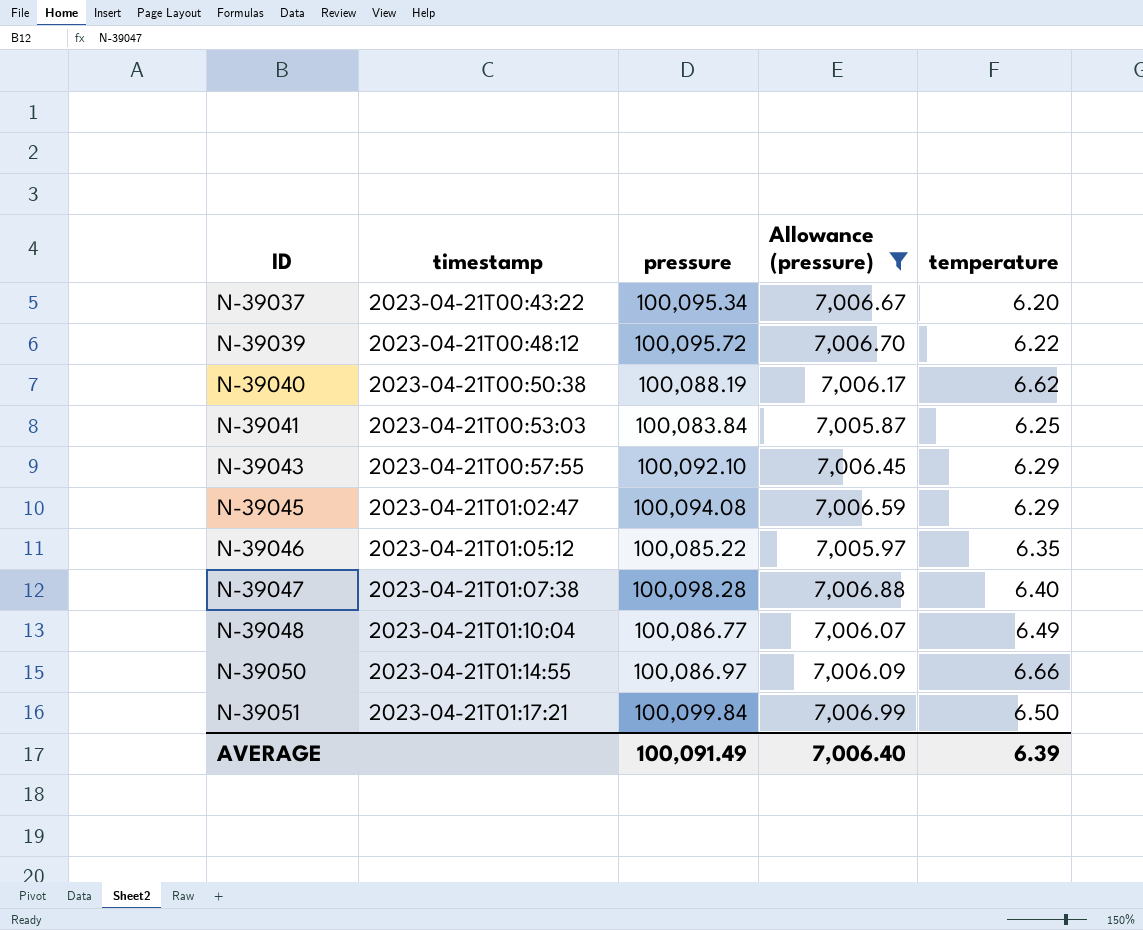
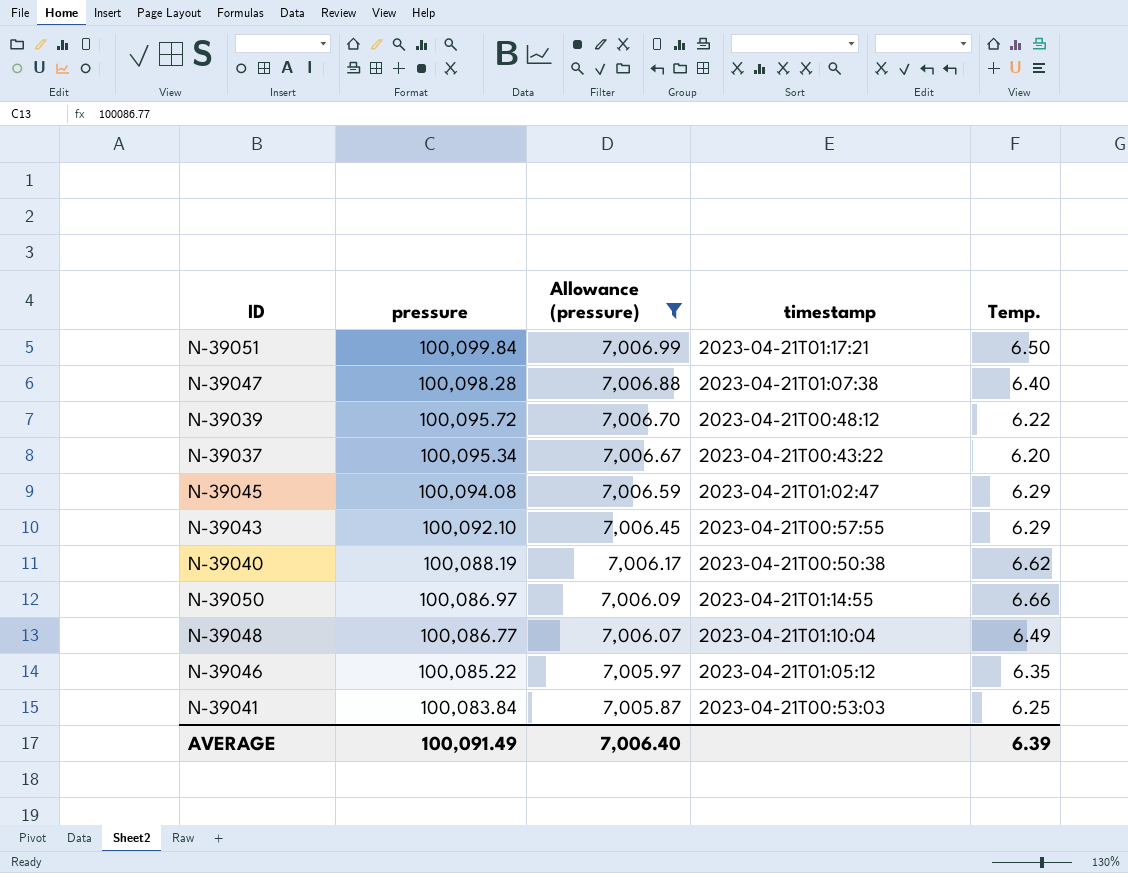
row order: ID ascending -> pressure descending
column timestamp | position: 2 -> 4
column name: temperature -> Temp.

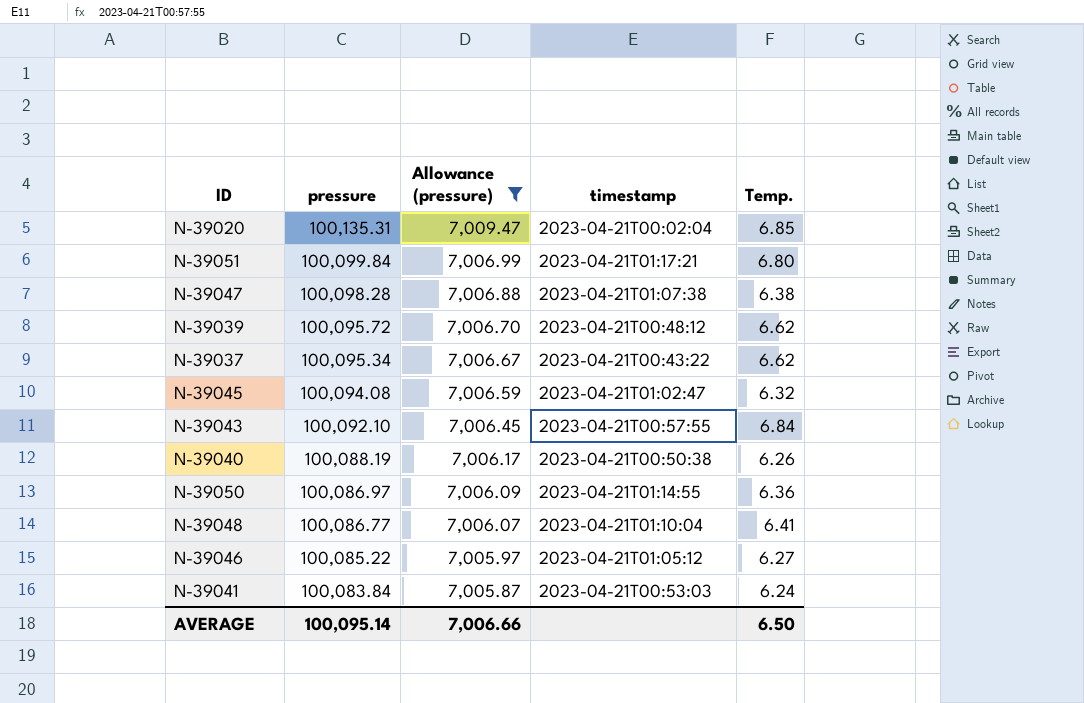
row N-39020: none -> 100,135.31 | 7,009.47 | 2023-04-21T00:02:04 | 6.85
N-39051 | Temp.: 6.50 -> 6.80
N-39047 | Temp.: 6.40 -> 6.38
N-39039 | Temp.: 6.22 -> 6.62
N-39037 | Temp.: 6.20 -> 6.62
N-39045 | Temp.: 6.29 -> 6.32
N-39043 | Temp.: 6.29 -> 6.84
N-39040 | Temp.: 6.62 -> 6.26
N-39050 | Temp.: 6.66 -> 6.36
N-39048 | Temp.: 6.49 -> 6.41
N-39046 | Temp.: 6.35 -> 6.27
N-39041 | Temp.: 6.25 -> 6.24
AVERAGE | pressure: 100,091.49 -> 100,095.14
AVERAGE | Allowance (pressure): 7,006.40 -> 7,006.66
AVERAGE | Temp.: 6.39 -> 6.50

